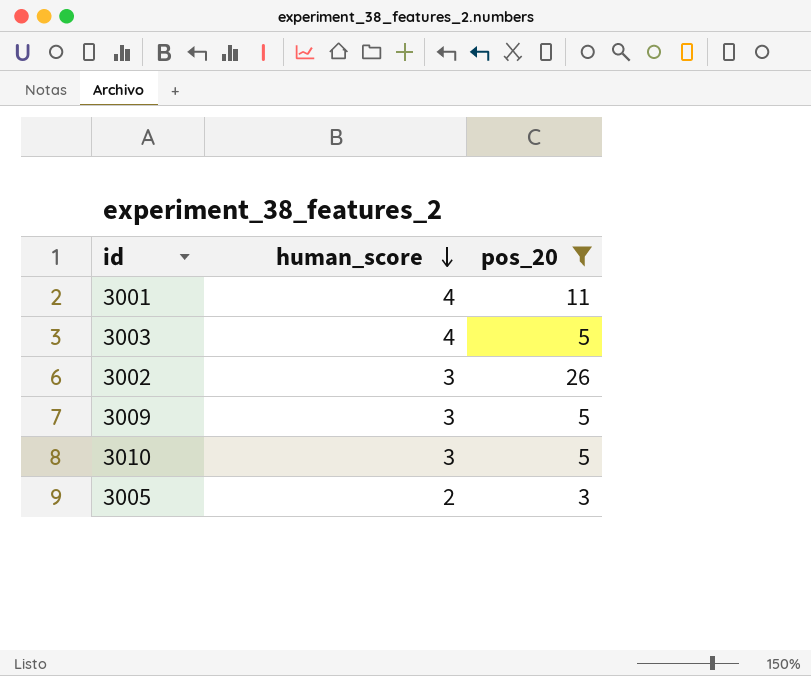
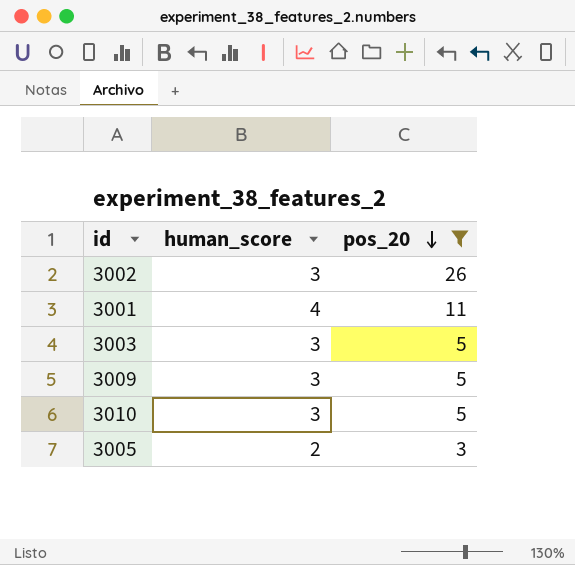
row order: human_score descending -> pos_20 descending
3003 | human_score: 4 -> 3

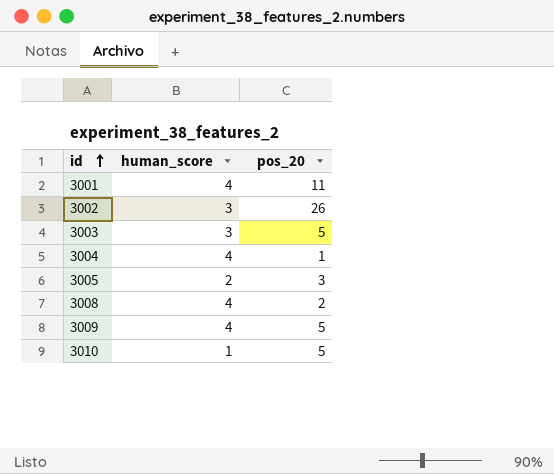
filter: pos_20 >= 3 -> none
row order: pos_20 descending -> id ascending
3009 | human_score: 3 -> 4
3010 | human_score: 3 -> 1

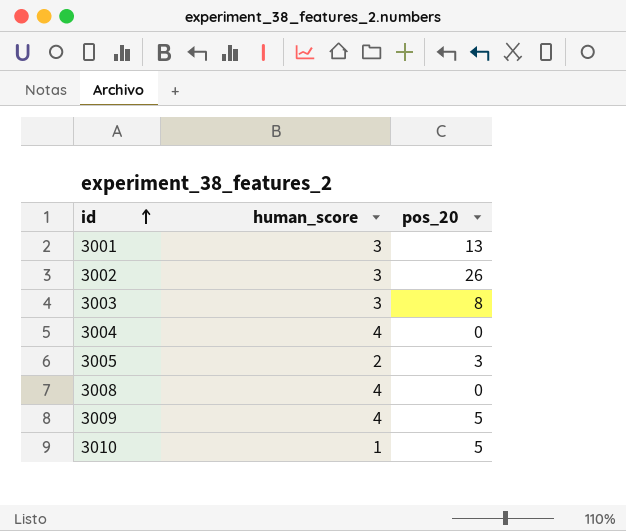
3001 | human_score: 4 -> 3
3001 | pos_20: 11 -> 13
3003 | pos_20: 5 -> 8
3004 | pos_20: 1 -> 0
3008 | pos_20: 2 -> 0

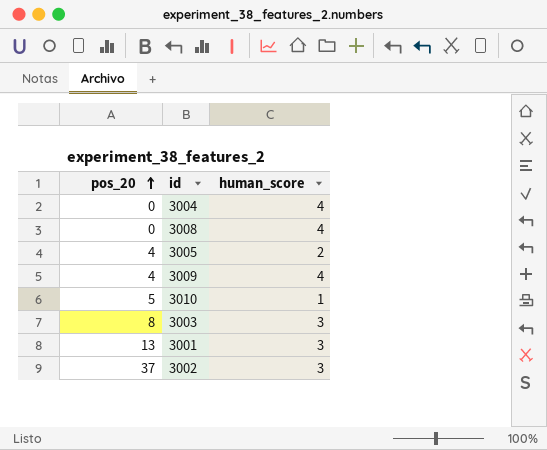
row order: id ascending -> pos_20 ascending
column pos_20 | position: 3 -> 1
3005 | pos_20: 3 -> 4
3009 | pos_20: 5 -> 4
3002 | pos_20: 26 -> 37

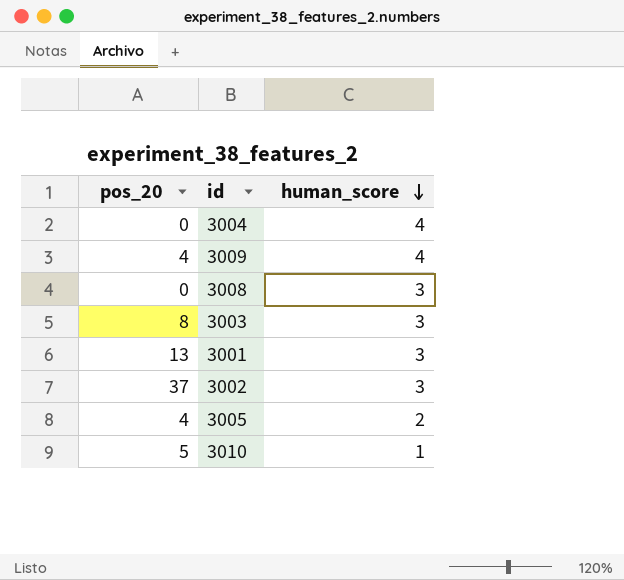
row order: pos_20 ascending -> human_score descending
3008 | human_score: 4 -> 3

